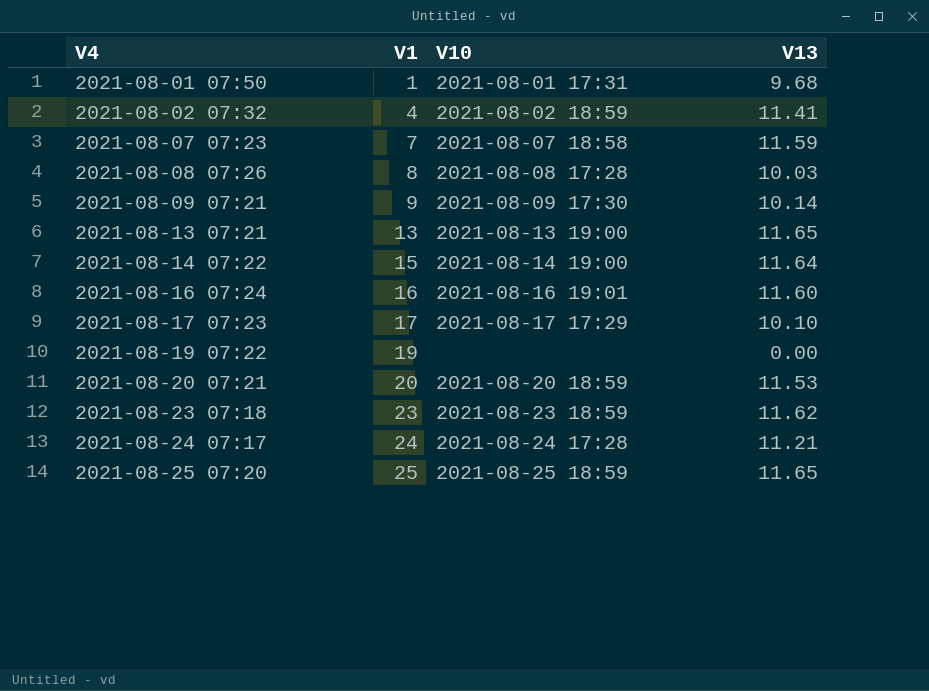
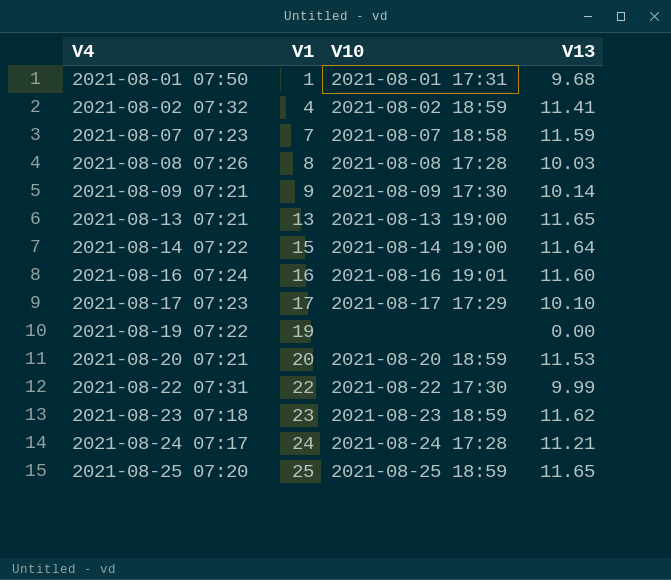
row 2021-08-22 07:31: none -> 22 | 2021-08-22 17:30 | 9.99

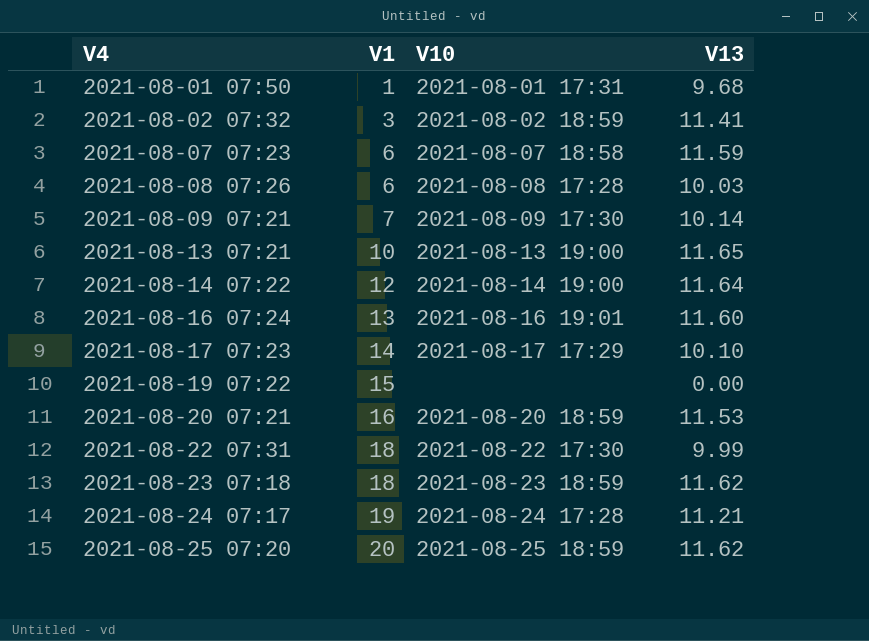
2021-08-02 07:32 | V1: 4 -> 3
2021-08-07 07:23 | V1: 7 -> 6
2021-08-08 07:26 | V1: 8 -> 6
2021-08-09 07:21 | V1: 9 -> 7
2021-08-13 07:21 | V1: 13 -> 10
2021-08-14 07:22 | V1: 15 -> 12
2021-08-16 07:24 | V1: 16 -> 13
2021-08-17 07:23 | V1: 17 -> 14
2021-08-19 07:22 | V1: 19 -> 15
2021-08-20 07:21 | V1: 20 -> 16
2021-08-22 07:31 | V1: 22 -> 18
2021-08-23 07:18 | V1: 23 -> 18
2021-08-24 07:17 | V1: 24 -> 19
2021-08-25 07:20 | V1: 25 -> 20
2021-08-25 07:20 | V13: 11.65 -> 11.62

